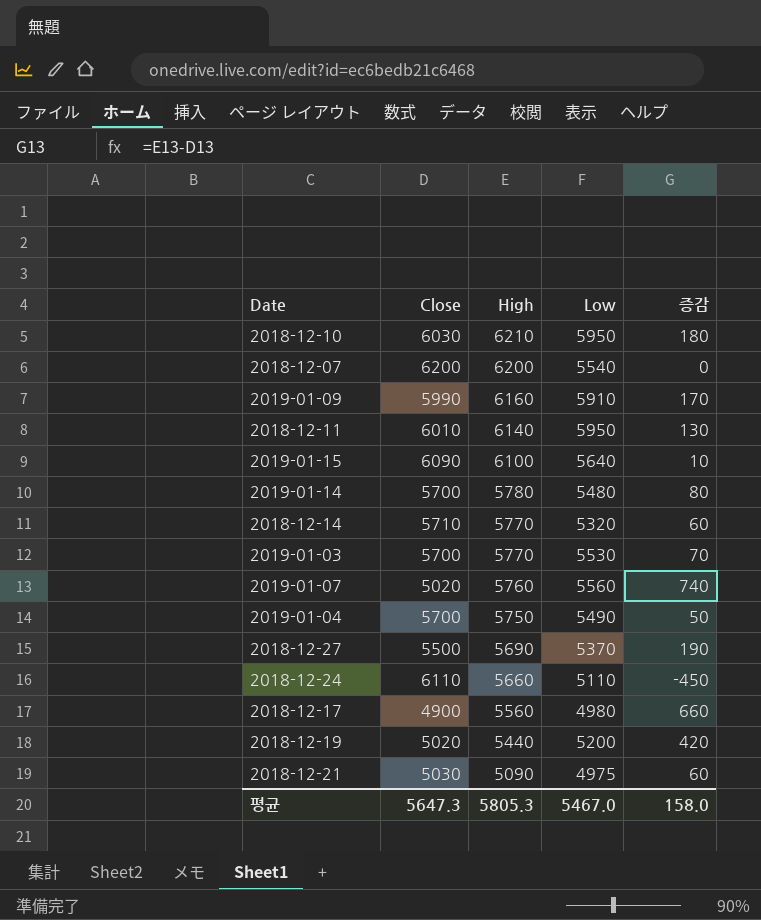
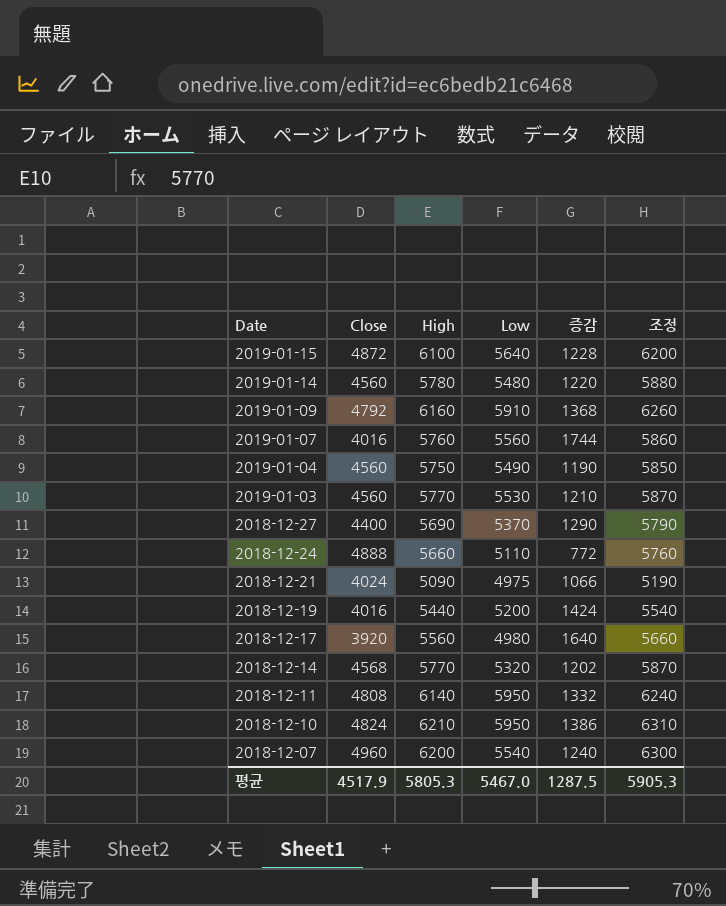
row order: High descending -> Date descending
column 조정 | formula: none -> [High] + 100
2019-01-15 | Close: 6090 -> 4872
2019-01-15 | 증감: 10 -> 1228
2019-01-14 | Close: 5700 -> 4560
2019-01-14 | 증감: 80 -> 1220
2019-01-09 | Close: 5990 -> 4792
2019-01-09 | 증감: 170 -> 1368
2019-01-07 | Close: 5020 -> 4016
2019-01-07 | 증감: 740 -> 1744
2019-01-04 | Close: 5700 -> 4560
2019-01-04 | 증감: 50 -> 1190
2019-01-03 | Close: 5700 -> 4560
2019-01-03 | 증감: 70 -> 1210
2018-12-27 | Close: 5500 -> 4400
2018-12-27 | 증감: 190 -> 1290
2018-12-24 | Close: 6110 -> 4888
2018-12-24 | 증감: -450 -> 772
2018-12-21 | Close: 5030 -> 4024
2018-12-21 | 증감: 60 -> 1066
2018-12-19 | Close: 5020 -> 4016
2018-12-19 | 증감: 420 -> 1424
2018-12-17 | Close: 4900 -> 3920
2018-12-17 | 증감: 660 -> 1640
2018-12-14 | Close: 5710 -> 4568
2018-12-14 | 증감: 60 -> 1202
2018-12-11 | Close: 6010 -> 4808
2018-12-11 | 증감: 130 -> 1332
2018-12-10 | Close: 6030 -> 4824
2018-12-10 | 증감: 180 -> 1386
2018-12-07 | Close: 6200 -> 4960
2018-12-07 | 증감: 0 -> 1240
평균 | Close: 5647.3 -> 4517.9
평균 | 증감: 158.0 -> 1287.5

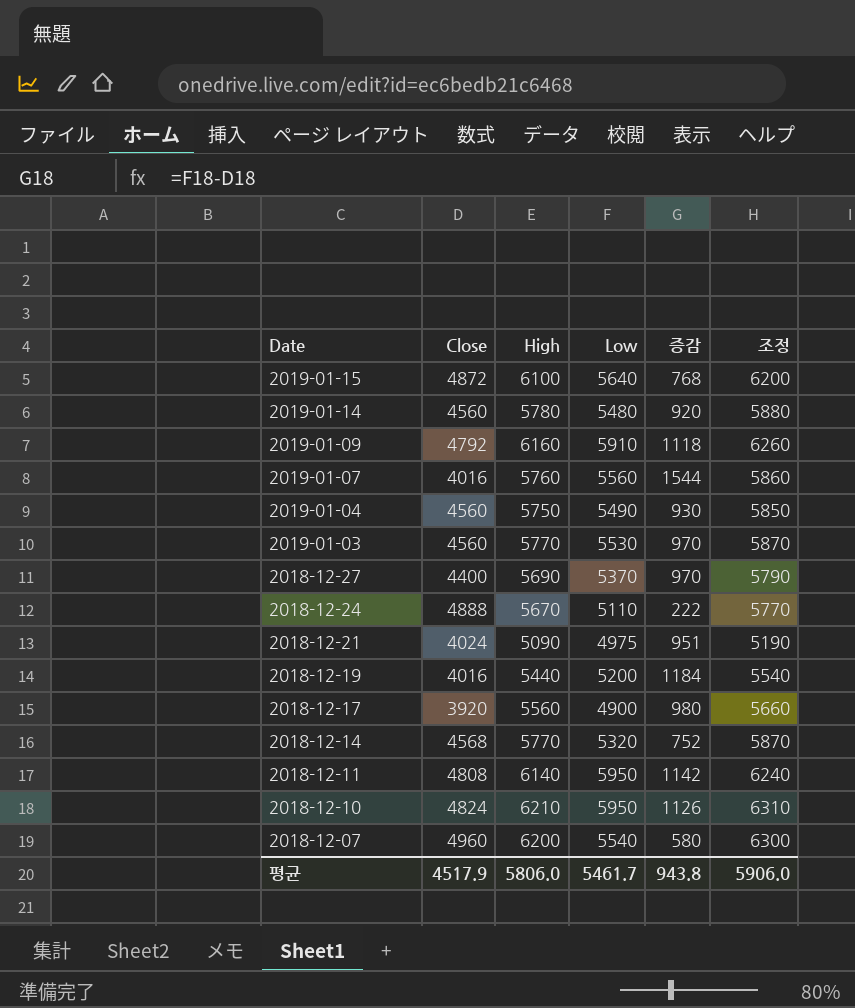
column 증감 | formula: [High] - [Close] -> [Low] - [Close]
2018-12-24 | High: 5660 -> 5670
2018-12-24 | 조정: 5760 -> 5770
2018-12-17 | Low: 4980 -> 4900
평균 | High: 5805.3 -> 5806.0
평균 | Low: 5467.0 -> 5461.7
평균 | 증감: 1287.5 -> 943.8
평균 | 조정: 5905.3 -> 5906.0

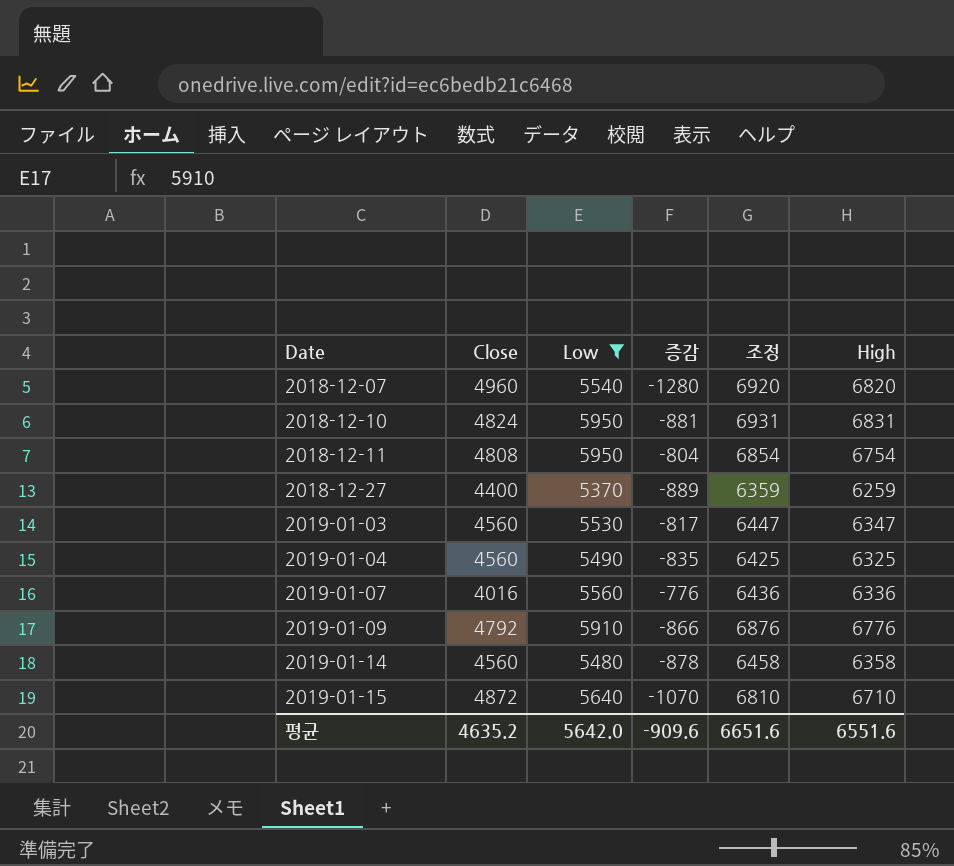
filter: none -> Low >= 5370
row order: Date descending -> Date ascending
column 증감 | formula: [Low] - [Close] -> [Low] - [High]
column High | position: 3 -> 6
2018-12-07 | 조정: 6300 -> 6920
2018-12-07 | High: 6200 -> 6820
2018-12-10 | 조정: 6310 -> 6931
2018-12-10 | High: 6210 -> 6831
2018-12-11 | 조정: 6240 -> 6854
2018-12-11 | High: 6140 -> 6754
2018-12-27 | 조정: 5790 -> 6359
2018-12-27 | High: 5690 -> 6259
2019-01-03 | 조정: 5870 -> 6447
2019-01-03 | High: 5770 -> 6347
2019-01-04 | 조정: 5850 -> 6425
2019-01-04 | High: 5750 -> 6325
2019-01-07 | 조정: 5860 -> 6436
2019-01-07 | High: 5760 -> 6336
2019-01-09 | 조정: 6260 -> 6876
2019-01-09 | High: 6160 -> 6776
2019-01-14 | 조정: 5880 -> 6458
2019-01-14 | High: 5780 -> 6358
2019-01-15 | 조정: 6200 -> 6810
2019-01-15 | High: 6100 -> 6710
평균 | Close: 4517.9 -> 4635.2
평균 | Low: 5461.7 -> 5642.0
평균 | 증감: 943.8 -> -909.6
평균 | 조정: 5906.0 -> 6651.6
평균 | High: 5806.0 -> 6551.6

